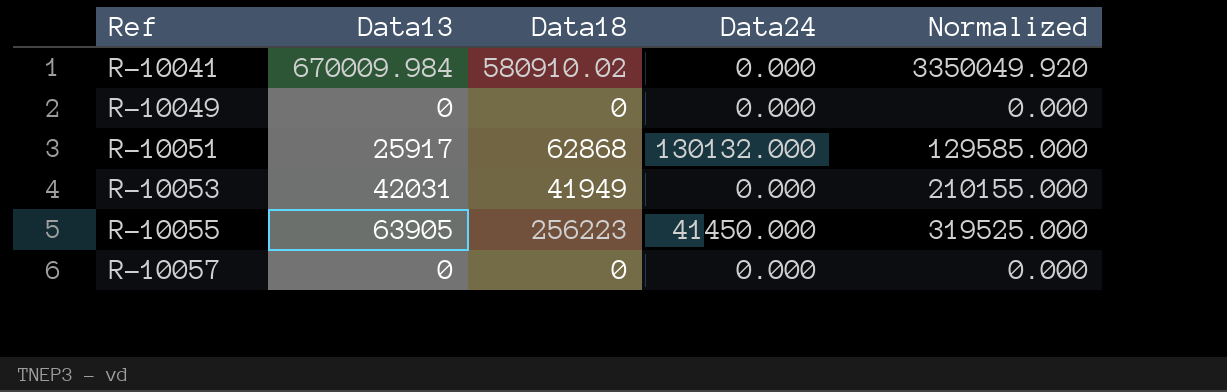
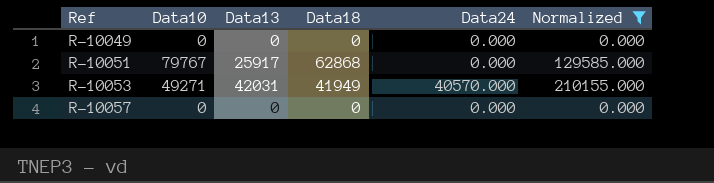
filter: none -> Normalized <= 210155.000
column Data10 | position: none -> 2
R-10051 | Data24: 130132.000 -> 0.000
R-10053 | Data24: 0.000 -> 40570.000

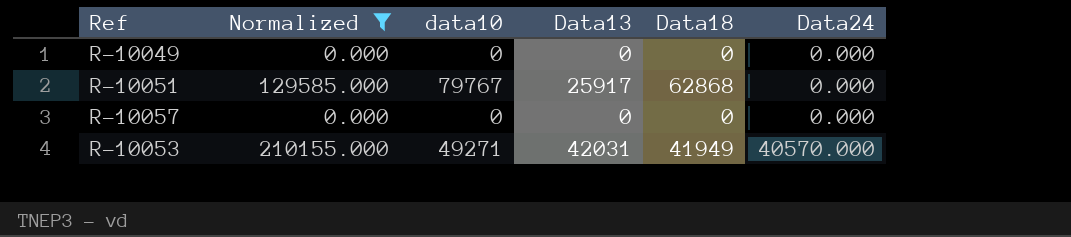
row order: Ref ascending -> Data24 ascending
column Normalized | position: 6 -> 2
column name: Data10 -> data10

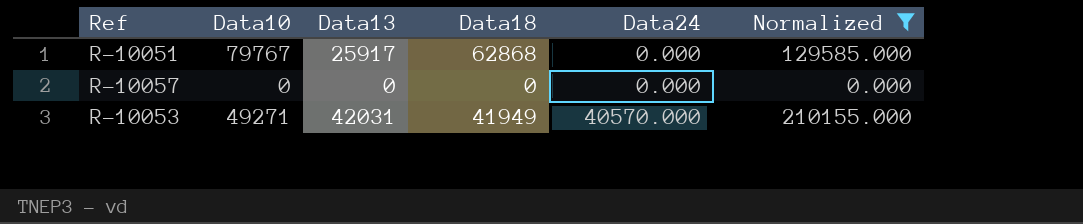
column name: data10 -> Data10
column Normalized | position: 2 -> 6
row R-10049: 0.000 | 0 | 0 | 0 | 0.000 -> none

